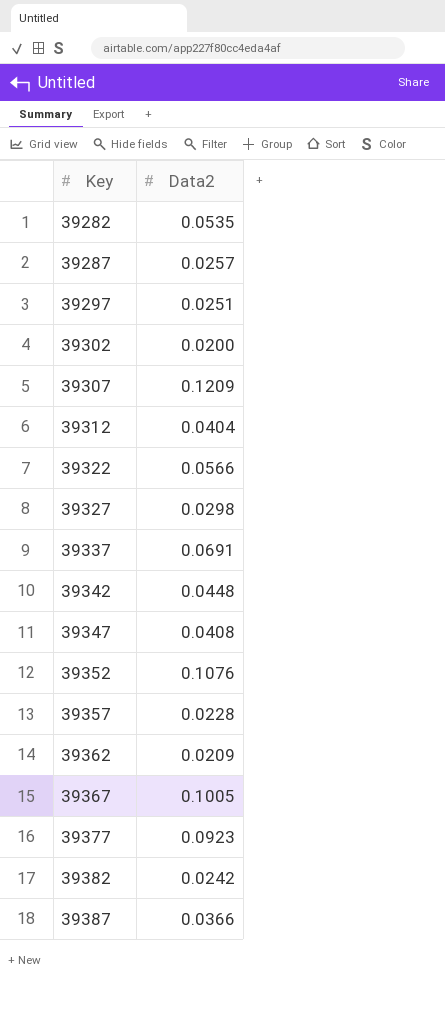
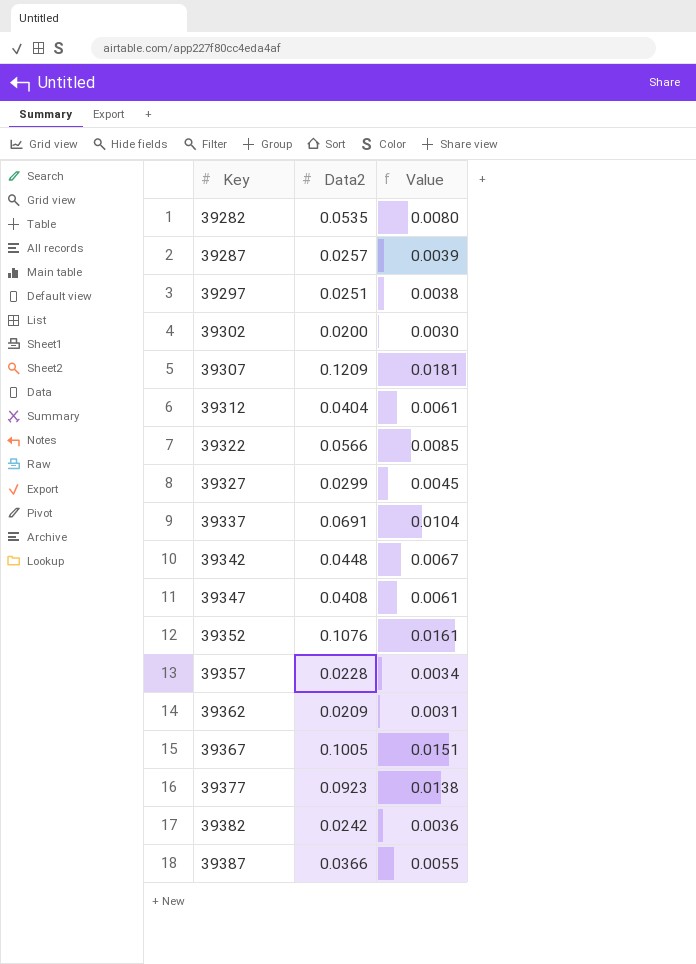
column Value | formula: none -> [Data2] * 0.15
39327 | Data2: 0.0298 -> 0.0299

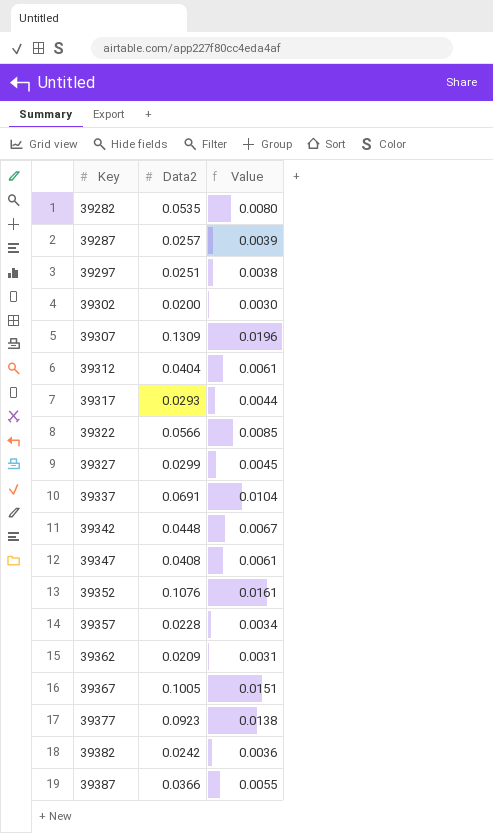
39307 | Data2: 0.1209 -> 0.1309
39307 | Value: 0.0181 -> 0.0196
row 39317: none -> 0.0293 | 0.0044

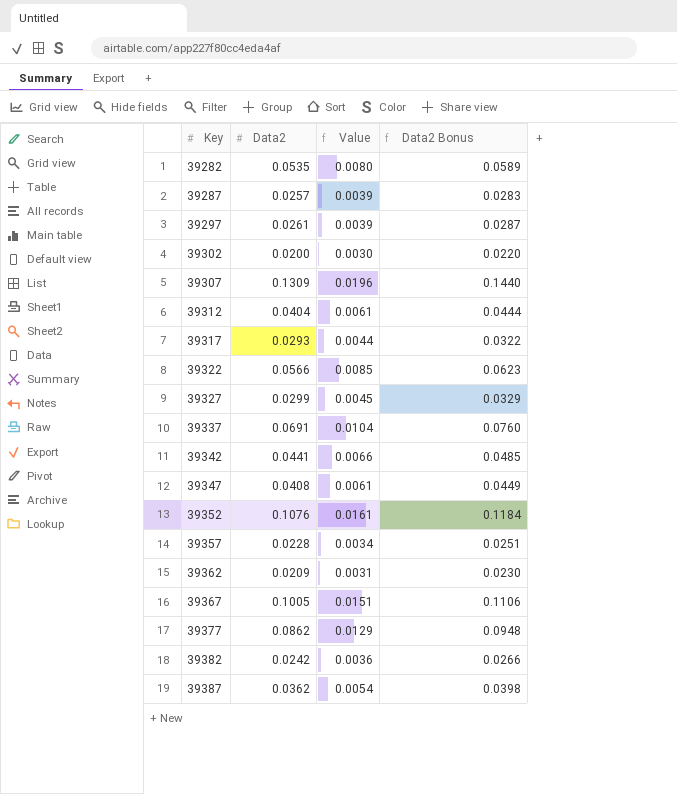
column Data2 Bonus | formula: none -> [Data2] * 1.1
39297 | Data2: 0.0251 -> 0.0261
39297 | Value: 0.0038 -> 0.0039
39342 | Data2: 0.0448 -> 0.0441
39342 | Value: 0.0067 -> 0.0066
39377 | Data2: 0.0923 -> 0.0862
39377 | Value: 0.0138 -> 0.0129
39387 | Data2: 0.0366 -> 0.0362
39387 | Value: 0.0055 -> 0.0054

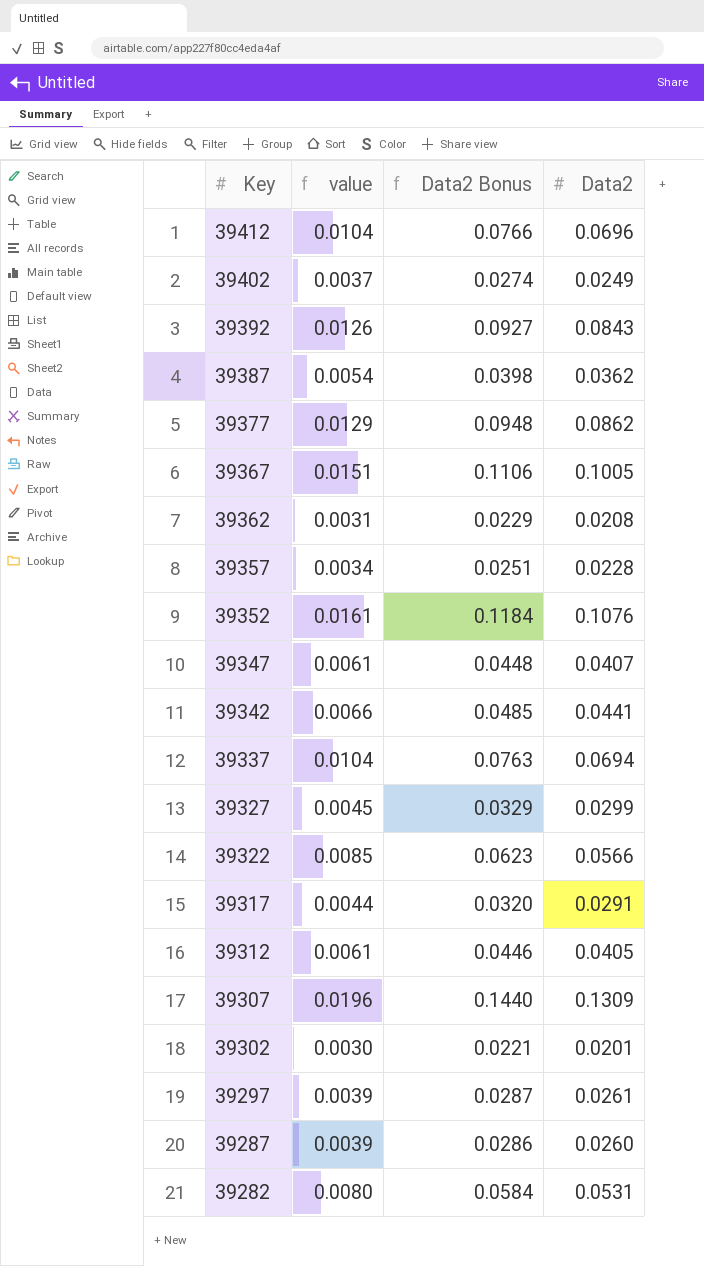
row order: Key ascending -> Key descending
column name: Value -> value
column Data2 | position: 2 -> 4
row 39382: 0.0242 | 0.0036 | 0.0266 -> none
row 39412: none -> 0.0104 | 0.0766 | 0.0696
row 39402: none -> 0.0037 | 0.0274 | 0.0249
row 39392: none -> 0.0126 | 0.0927 | 0.0843
39362 | Data2 Bonus: 0.0230 -> 0.0229
39362 | Data2: 0.0209 -> 0.0208
39347 | Data2 Bonus: 0.0449 -> 0.0448
39347 | Data2: 0.0408 -> 0.0407
39337 | Data2 Bonus: 0.0760 -> 0.0763
39337 | Data2: 0.0691 -> 0.0694
39317 | Data2 Bonus: 0.0322 -> 0.0320
39317 | Data2: 0.0293 -> 0.0291
39312 | Data2 Bonus: 0.0444 -> 0.0446
39312 | Data2: 0.0404 -> 0.0405
39302 | Data2 Bonus: 0.0220 -> 0.0221
39302 | Data2: 0.0200 -> 0.0201
39287 | Data2 Bonus: 0.0283 -> 0.0286
39287 | Data2: 0.0257 -> 0.0260
39282 | Data2 Bonus: 0.0589 -> 0.0584
39282 | Data2: 0.0535 -> 0.0531

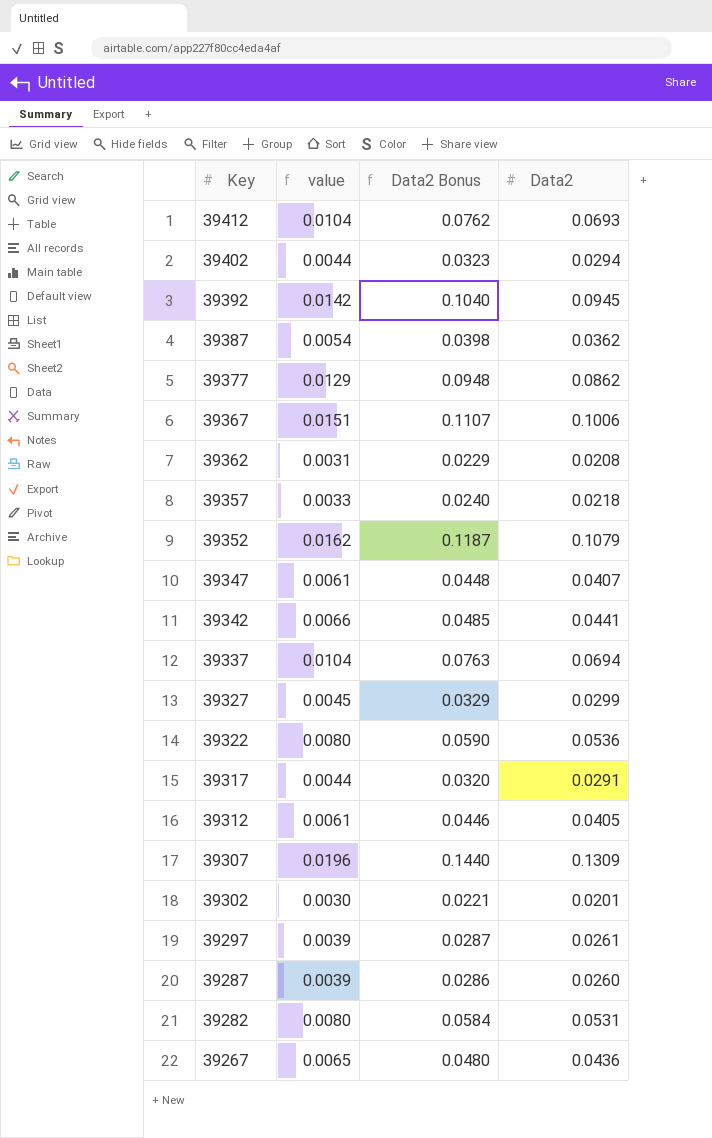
39412 | Data2 Bonus: 0.0766 -> 0.0762
39412 | Data2: 0.0696 -> 0.0693
39402 | value: 0.0037 -> 0.0044
39402 | Data2 Bonus: 0.0274 -> 0.0323
39402 | Data2: 0.0249 -> 0.0294
39392 | value: 0.0126 -> 0.0142
39392 | Data2 Bonus: 0.0927 -> 0.1040
39392 | Data2: 0.0843 -> 0.0945
39367 | Data2 Bonus: 0.1106 -> 0.1107
39367 | Data2: 0.1005 -> 0.1006
39357 | value: 0.0034 -> 0.0033
39357 | Data2 Bonus: 0.0251 -> 0.0240
39357 | Data2: 0.0228 -> 0.0218
39352 | value: 0.0161 -> 0.0162
39352 | Data2 Bonus: 0.1184 -> 0.1187
39352 | Data2: 0.1076 -> 0.1079
39322 | value: 0.0085 -> 0.0080
39322 | Data2 Bonus: 0.0623 -> 0.0590
39322 | Data2: 0.0566 -> 0.0536
row 39267: none -> 0.0065 | 0.0480 | 0.0436

